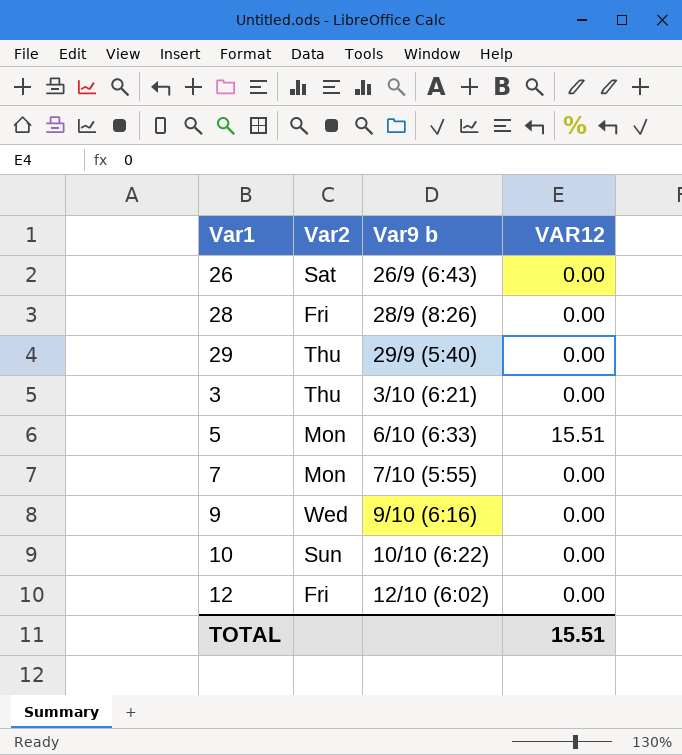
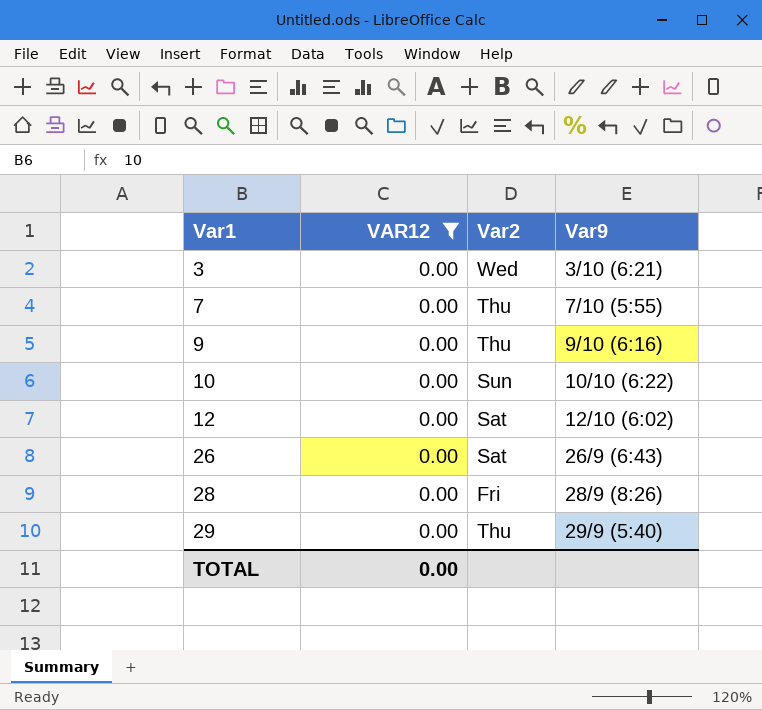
filter: none -> VAR12 = 0.00
row order: none -> Var1 ascending
column VAR12 | position: 4 -> 2
column name: Var9 b -> Var9
3 | Var2: Thu -> Wed
7 | Var2: Mon -> Thu
9 | Var2: Wed -> Thu
12 | Var2: Fri -> Sat
TOTAL | VAR12: 15.51 -> 0.00

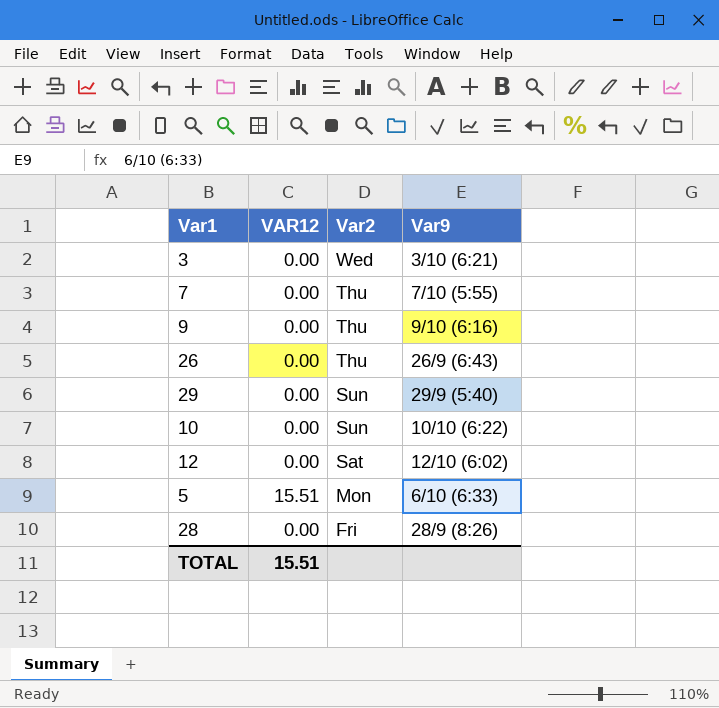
filter: VAR12 = 0.00 -> none
row order: Var1 ascending -> Var2 descending
26 | Var2: Sat -> Thu
29 | Var2: Thu -> Sun
TOTAL | VAR12: 0.00 -> 15.51

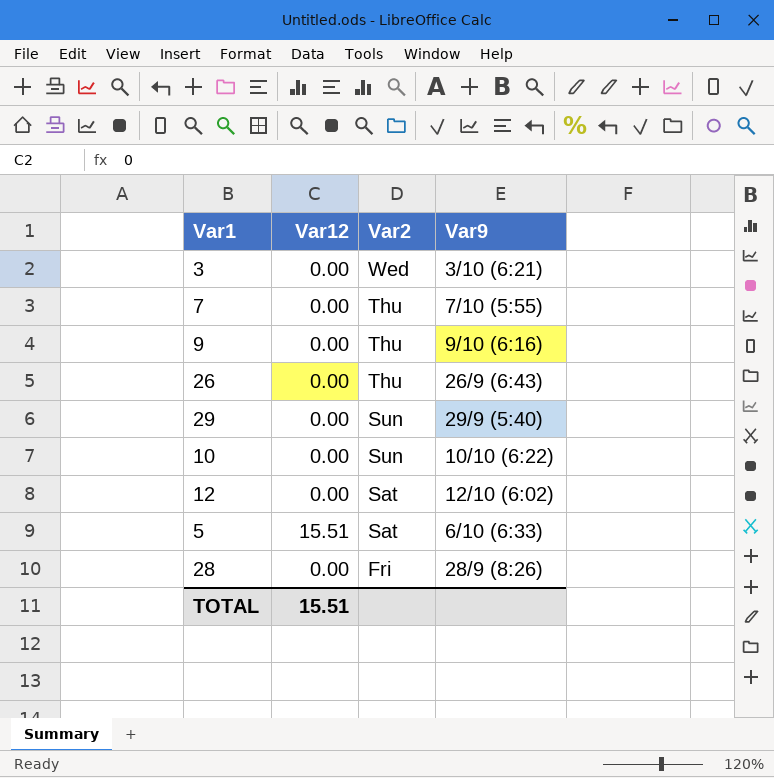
column name: VAR12 -> Var12
5 | Var2: Mon -> Sat

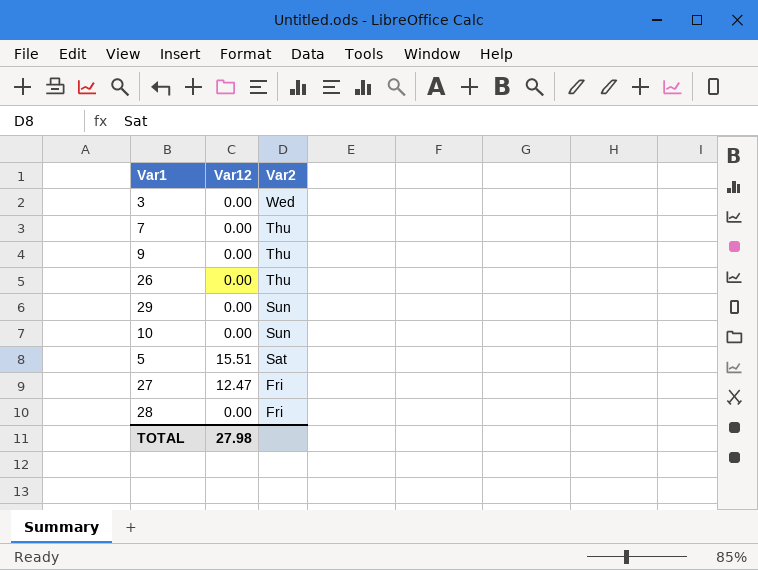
column Var9 | position: 4 -> none
row 12: 0.00 | Sat | 12/10 (6:02) -> none
row 27: none -> 12.47 | Fri
TOTAL | Var12: 15.51 -> 27.98

